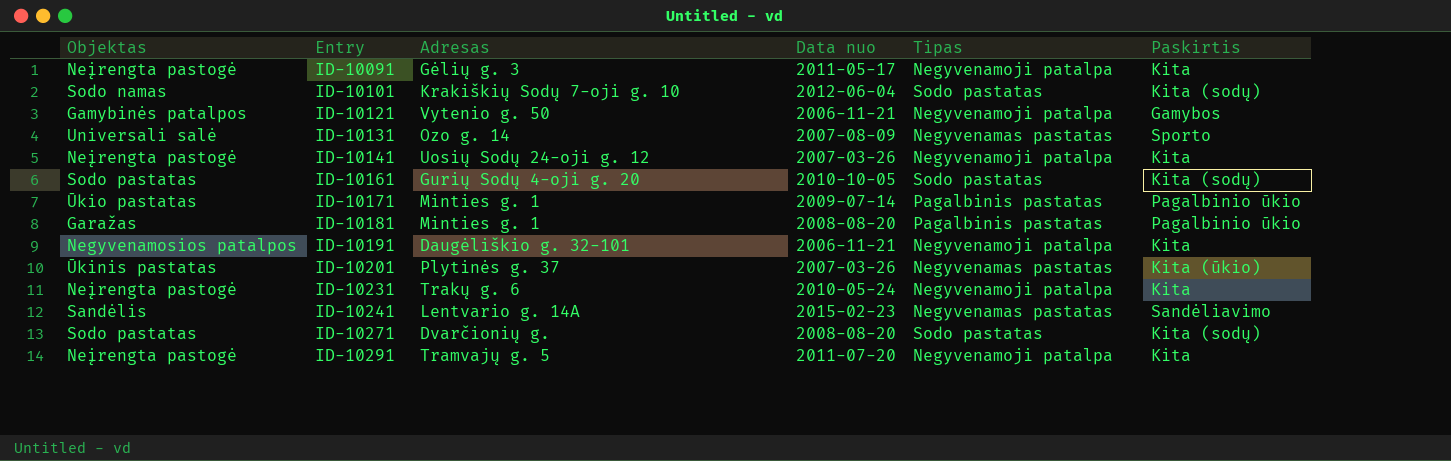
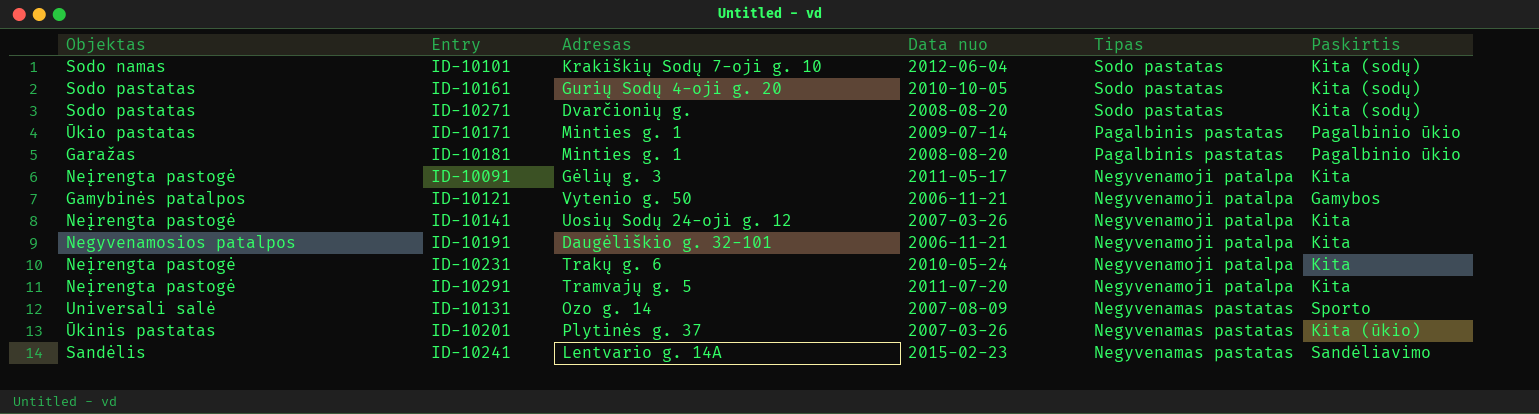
row order: Entry ascending -> Tipas descending

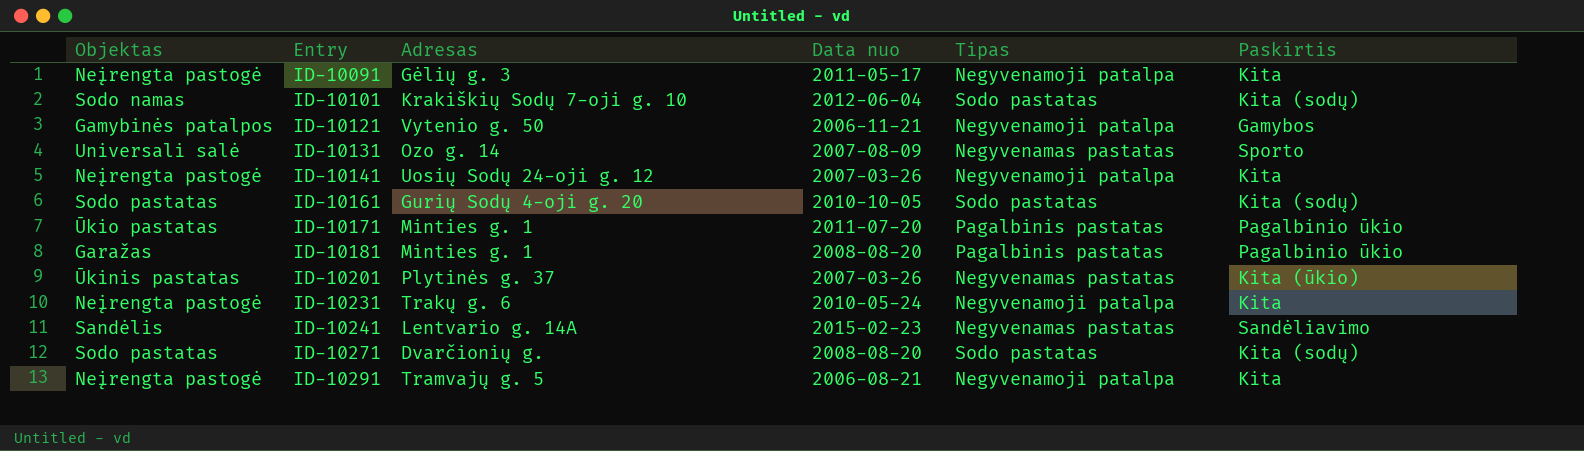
row order: Tipas descending -> Entry ascending
row ID-10191: Negyvenamosios patalpos | Daugėliškio g. 32-101 | 2006-11-21 | Negyvenamoji patalpa | Kita -> none
ID-10171 | Data nuo: 2009-07-14 -> 2011-07-20
ID-10291 | Data nuo: 2011-07-20 -> 2006-08-21

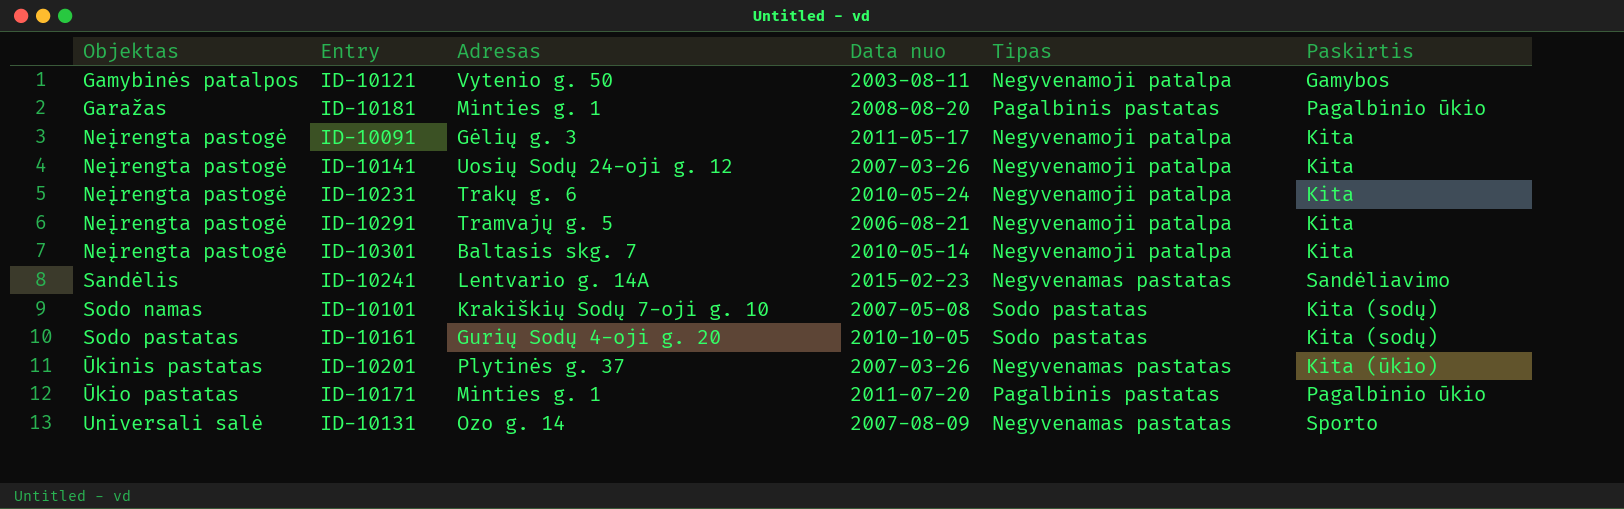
row order: Entry ascending -> Objektas ascending
row ID-10271: Sodo pastatas | Dvarčionių g. | 2008-08-20 | Sodo pastatas | Kita (sodų) -> none
ID-10121 | Data nuo: 2006-11-21 -> 2003-08-11
row ID-10301: none -> Neįrengta pastogė | Baltasis skg. 7 | 2010-05-14 | Negyvenamoji patalpa | Kita
ID-10101 | Data nuo: 2012-06-04 -> 2007-05-08

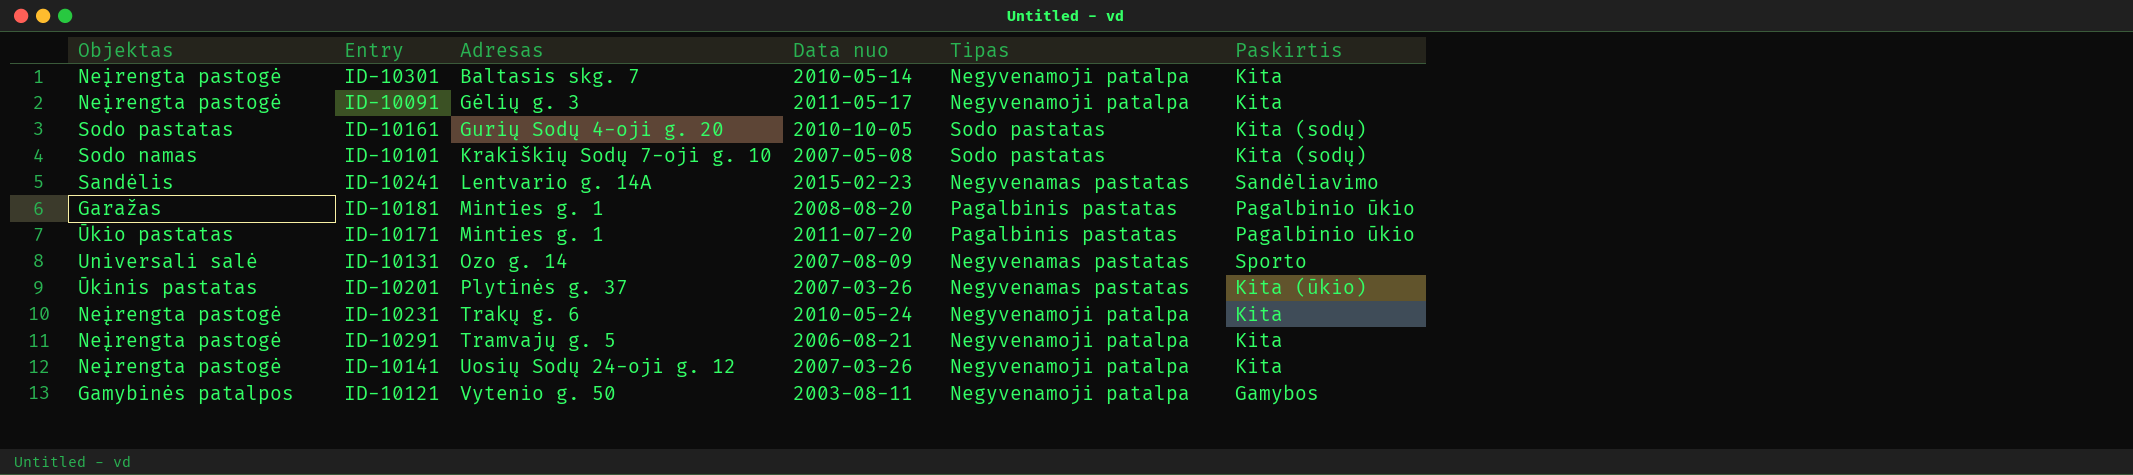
row order: Objektas ascending -> Adresas ascending

